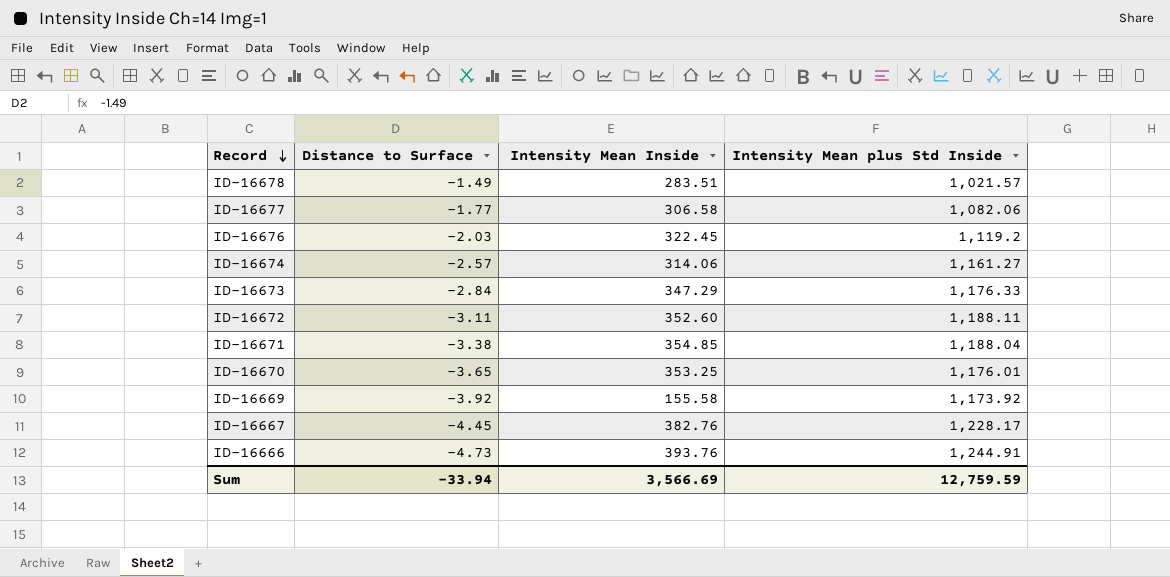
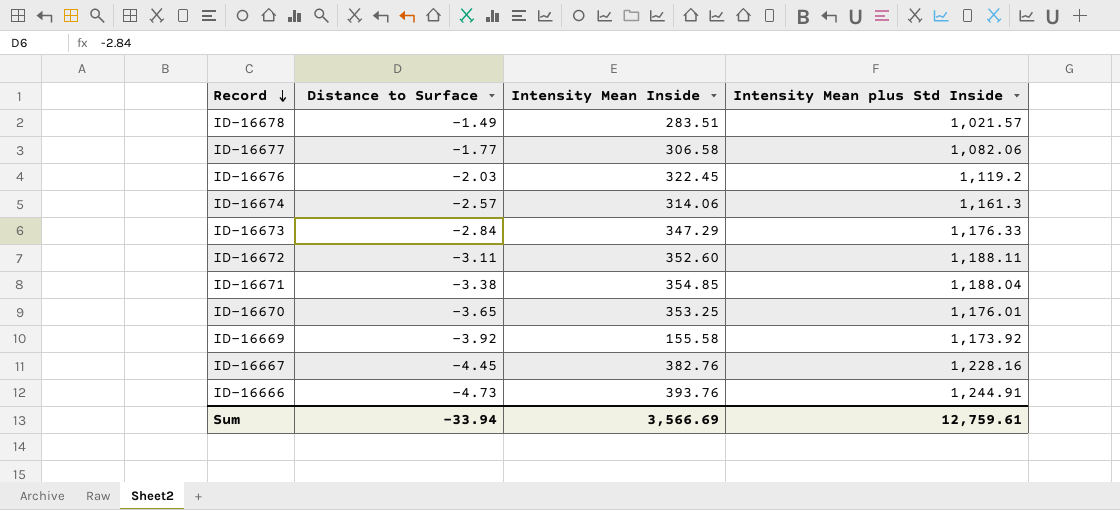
ID-16674 | Intensity Mean plus Std Inside: 1,161.27 -> 1,161.3
ID-16667 | Intensity Mean plus Std Inside: 1,228.17 -> 1,228.16
Sum | Intensity Mean plus Std Inside: 12,759.59 -> 12,759.61

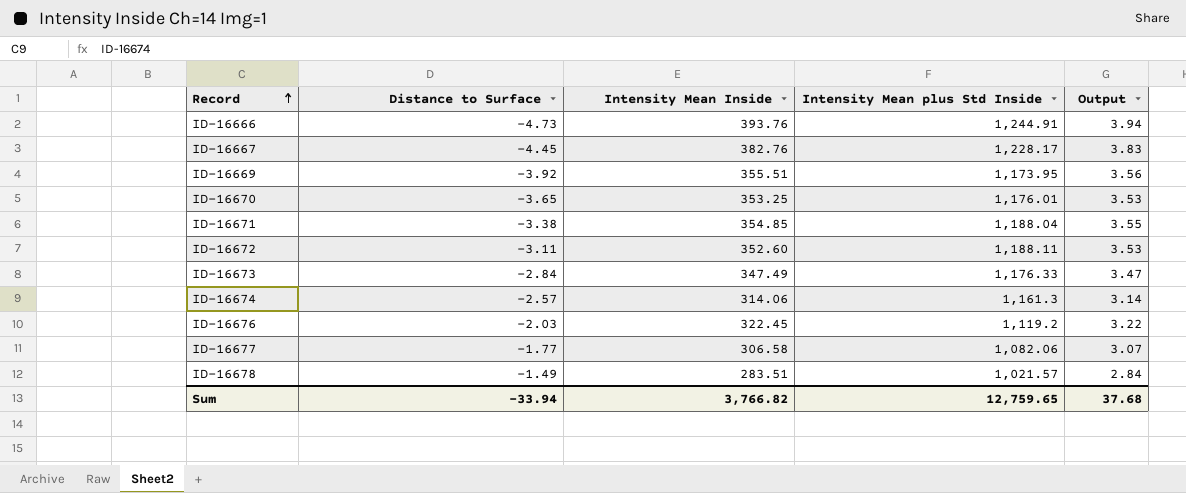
row order: Record descending -> Record ascending
column Output | formula: none -> [Intensity Mean Inside] * 0.01
ID-16667 | Intensity Mean plus Std Inside: 1,228.16 -> 1,228.17
ID-16669 | Intensity Mean Inside: 155.58 -> 355.51
ID-16669 | Intensity Mean plus Std Inside: 1,173.92 -> 1,173.95
ID-16673 | Intensity Mean Inside: 347.29 -> 347.49
Sum | Intensity Mean Inside: 3,566.69 -> 3,766.82
Sum | Intensity Mean plus Std Inside: 12,759.61 -> 12,759.65

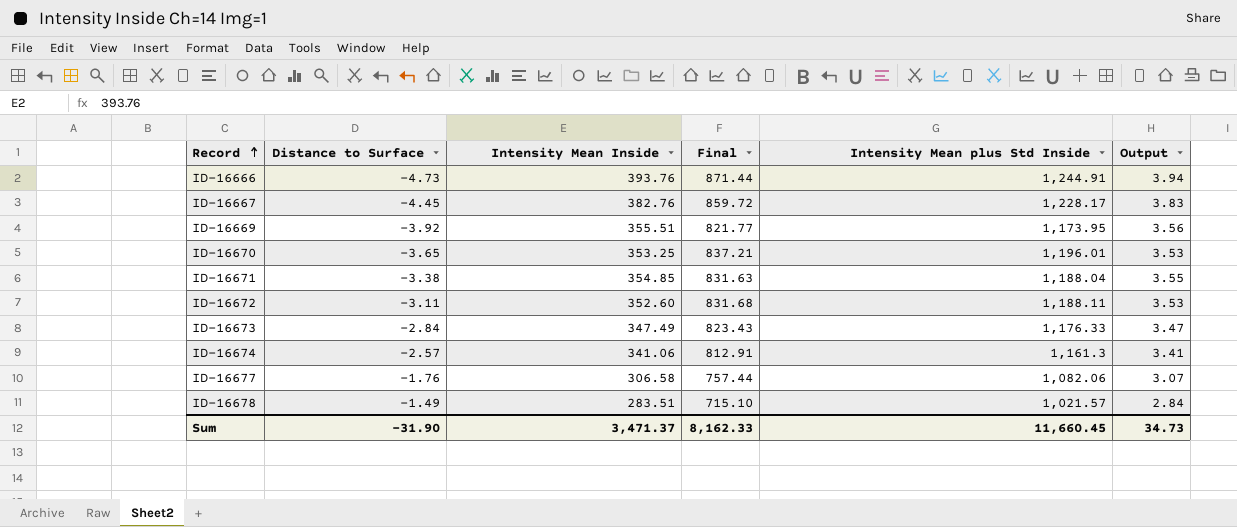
column Final | formula: none -> [Intensity Mean plus Std Inside] * 0.7
row ID-16676: -2.03 | 322.45 | 1,119.2 | 3.22 -> none
ID-16670 | Intensity Mean plus Std Inside: 1,176.01 -> 1,196.01
ID-16674 | Intensity Mean Inside: 314.06 -> 341.06
ID-16674 | Output: 3.14 -> 3.41
ID-16677 | Distance to Surface: -1.77 -> -1.76
Sum | Distance to Surface: -33.94 -> -31.90
Sum | Intensity Mean Inside: 3,766.82 -> 3,471.37
Sum | Intensity Mean plus Std Inside: 12,759.65 -> 11,660.45
Sum | Output: 37.68 -> 34.73

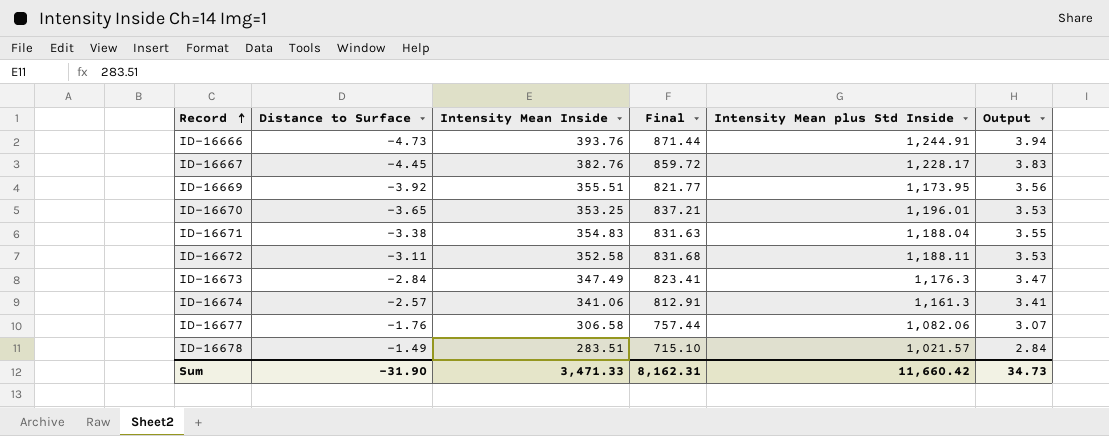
ID-16671 | Intensity Mean Inside: 354.85 -> 354.83
ID-16672 | Intensity Mean Inside: 352.60 -> 352.58
ID-16673 | Final: 823.43 -> 823.41
ID-16673 | Intensity Mean plus Std Inside: 1,176.33 -> 1,176.3
Sum | Intensity Mean Inside: 3,471.37 -> 3,471.33
Sum | Final: 8,162.33 -> 8,162.31
Sum | Intensity Mean plus Std Inside: 11,660.45 -> 11,660.42

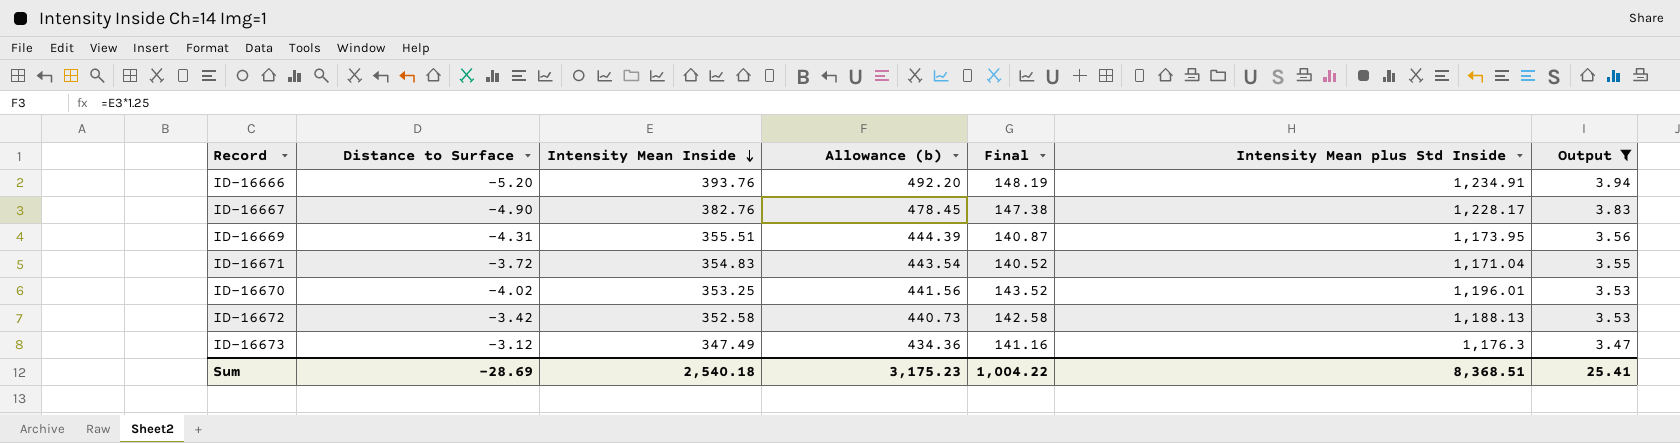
filter: none -> Output >= 3.47
row order: Record ascending -> Intensity Mean Inside descending
column Allowance (b) | formula: none -> [Intensity Mean Inside] * 1.25
column Final | formula: [Intensity Mean plus Std Inside] * 0.7 -> [Intensity Mean plus Std Inside] * 0.12
ID-16666 | Distance to Surface: -4.73 -> -5.20
ID-16666 | Intensity Mean plus Std Inside: 1,244.91 -> 1,234.91
ID-16667 | Distance to Surface: -4.45 -> -4.90
ID-16669 | Distance to Surface: -3.92 -> -4.31
ID-16671 | Distance to Surface: -3.38 -> -3.72
ID-16671 | Intensity Mean plus Std Inside: 1,188.04 -> 1,171.04
ID-16670 | Distance to Surface: -3.65 -> -4.02
ID-16672 | Distance to Surface: -3.11 -> -3.42
ID-16672 | Intensity Mean plus Std Inside: 1,188.11 -> 1,188.13
ID-16673 | Distance to Surface: -2.84 -> -3.12
Sum | Distance to Surface: -31.90 -> -28.69
Sum | Intensity Mean Inside: 3,471.33 -> 2,540.18
Sum | Final: 8,162.31 -> 1,004.22
Sum | Intensity Mean plus Std Inside: 11,660.42 -> 8,368.51
Sum | Output: 34.73 -> 25.41

